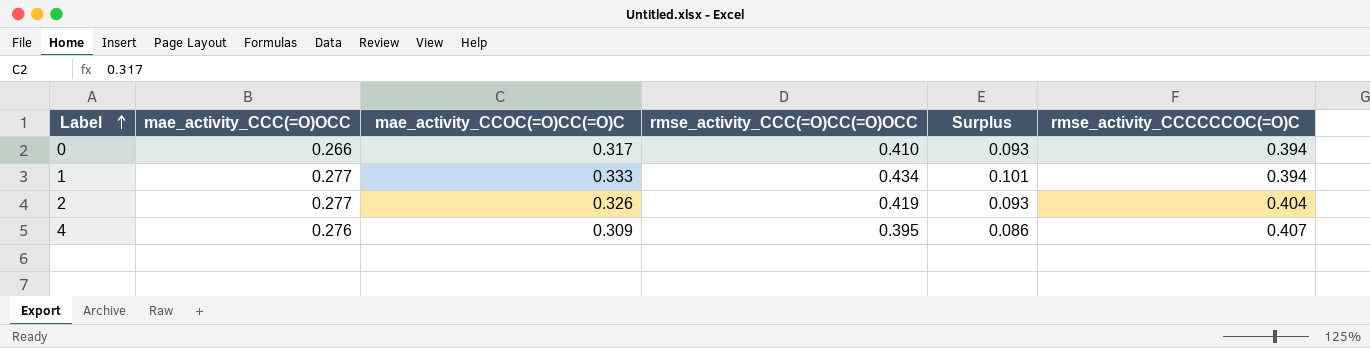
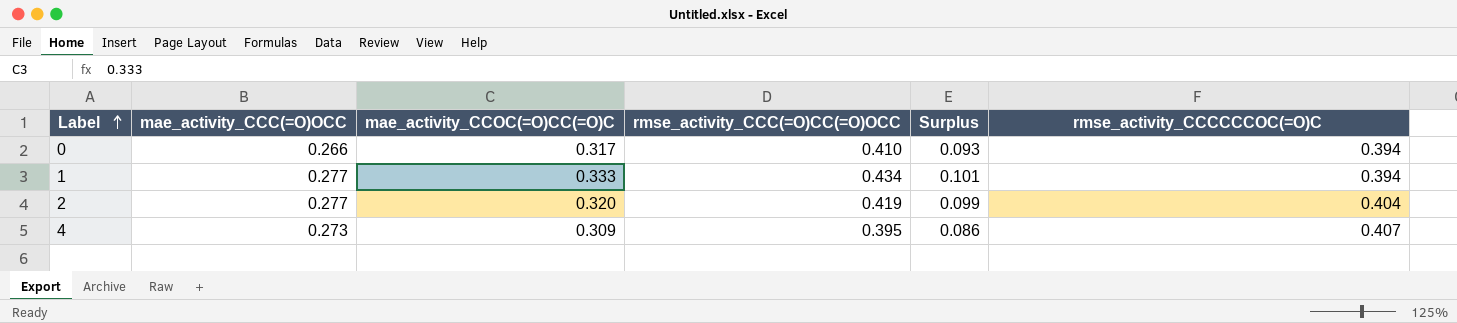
2 | mae_activity_CCOC(=O)CC(=O)C: 0.326 -> 0.320
2 | Surplus: 0.093 -> 0.099
4 | mae_activity_CCC(=O)OCC: 0.276 -> 0.273

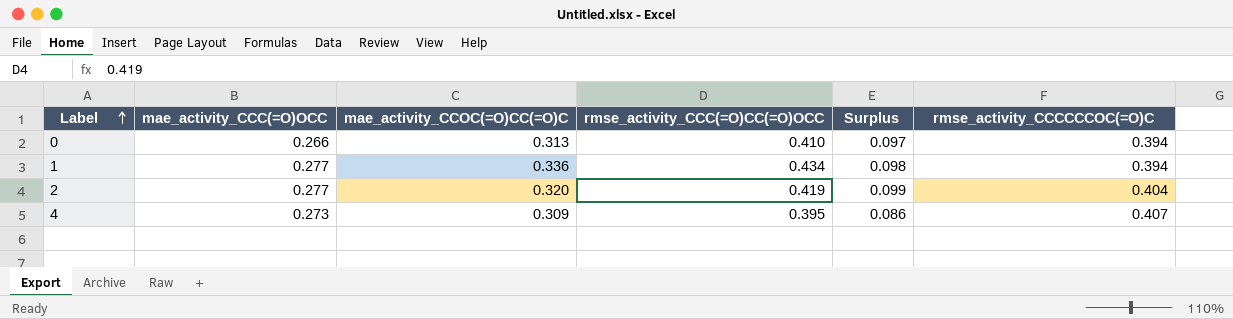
0 | mae_activity_CCOC(=O)CC(=O)C: 0.317 -> 0.313
0 | Surplus: 0.093 -> 0.097
1 | mae_activity_CCOC(=O)CC(=O)C: 0.333 -> 0.336
1 | Surplus: 0.101 -> 0.098

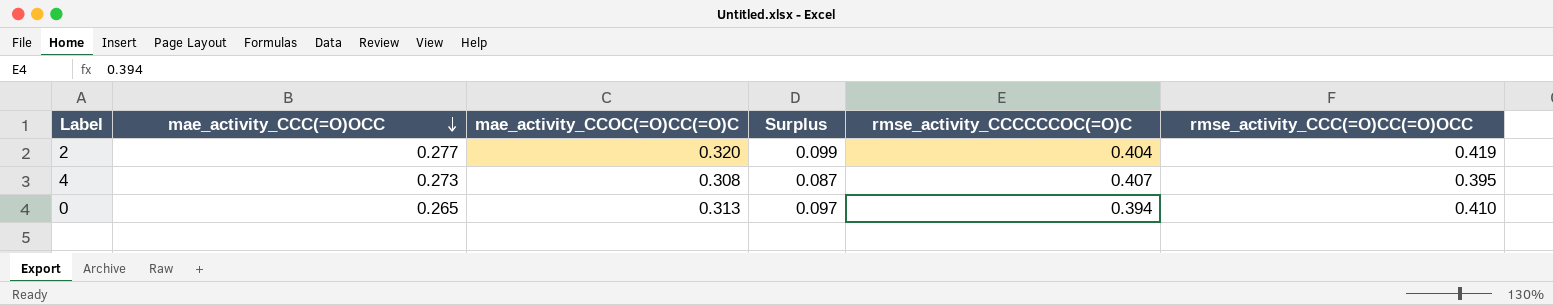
row order: Label ascending -> mae_activity_CCC(=O)OCC descending
column rmse_activity_CCC(=O)CC(=O)OCC | position: 4 -> 6
row 1: 0.277 | 0.336 | 0.434 | 0.098 | 0.394 -> none
4 | mae_activity_CCOC(=O)CC(=O)C: 0.309 -> 0.308
4 | Surplus: 0.086 -> 0.087
0 | mae_activity_CCC(=O)OCC: 0.266 -> 0.265

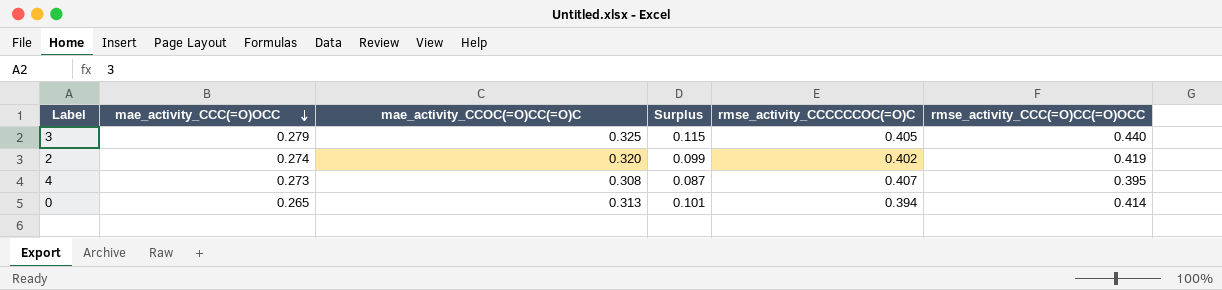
row 3: none -> 0.279 | 0.325 | 0.115 | 0.405 | 0.440
2 | mae_activity_CCC(=O)OCC: 0.277 -> 0.274
2 | rmse_activity_CCCCCCOC(=O)C: 0.404 -> 0.402
0 | Surplus: 0.097 -> 0.101
0 | rmse_activity_CCC(=O)CC(=O)OCC: 0.410 -> 0.414

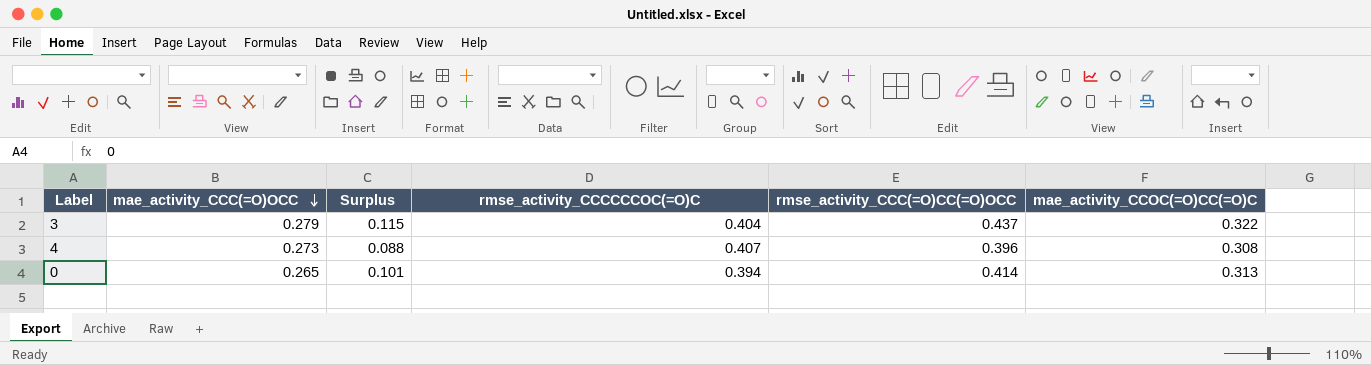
column mae_activity_CCOC(=O)CC(=O)C | position: 3 -> 6
row 2: 0.274 | 0.320 | 0.099 | 0.402 | 0.419 -> none
3 | rmse_activity_CCCCCCOC(=O)C: 0.405 -> 0.404
3 | rmse_activity_CCC(=O)CC(=O)OCC: 0.440 -> 0.437
3 | mae_activity_CCOC(=O)CC(=O)C: 0.325 -> 0.322
4 | Surplus: 0.087 -> 0.088
4 | rmse_activity_CCC(=O)CC(=O)OCC: 0.395 -> 0.396

